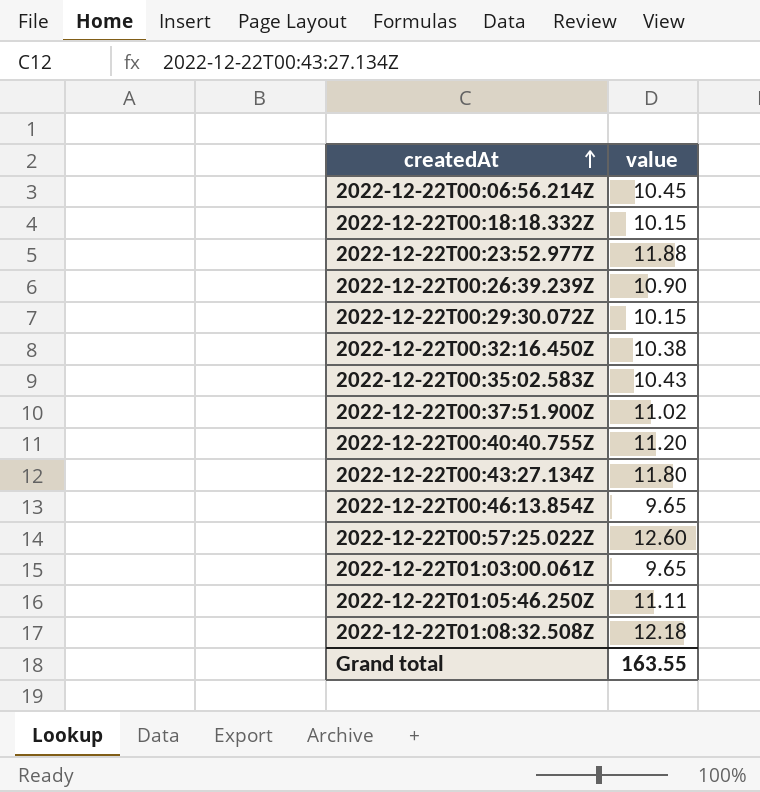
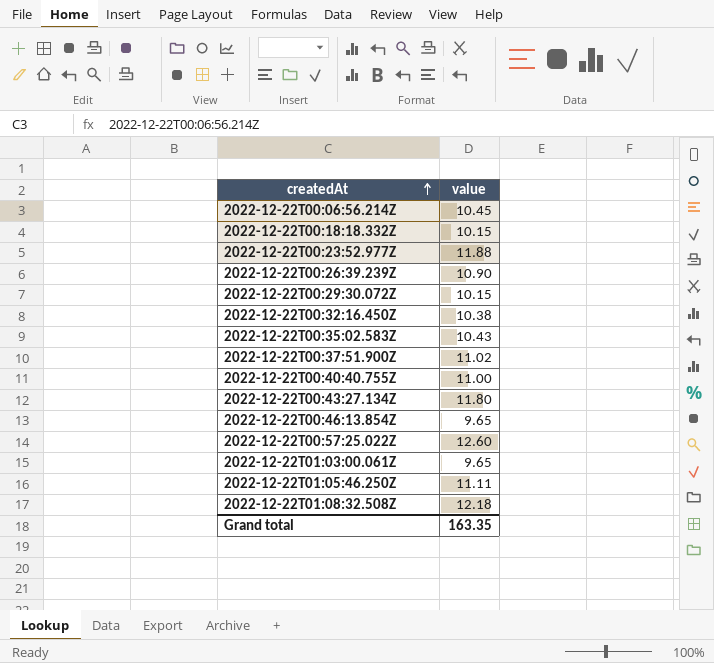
2022-12-22T00:40:40.755Z | value: 11.20 -> 11.00
Grand total | value: 163.55 -> 163.35

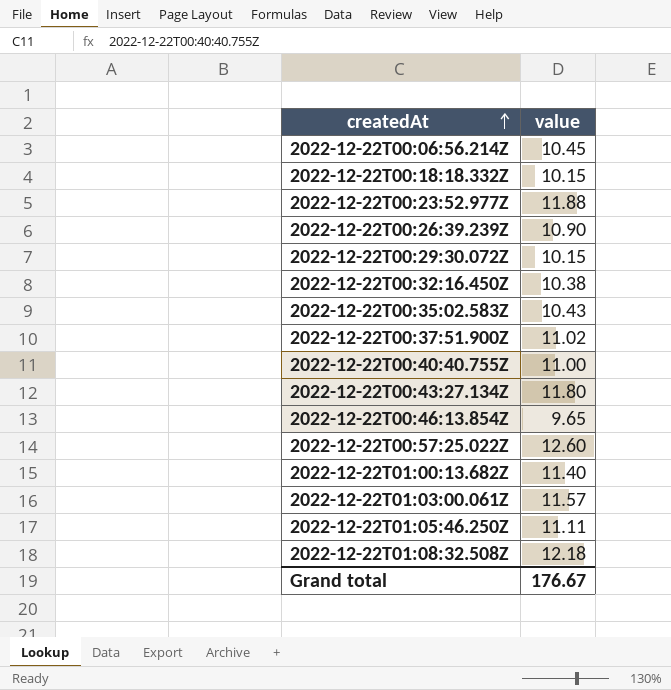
row 2022-12-22T01:00:13.682Z: none -> 11.40
2022-12-22T01:03:00.061Z | value: 9.65 -> 11.57
Grand total | value: 163.35 -> 176.67

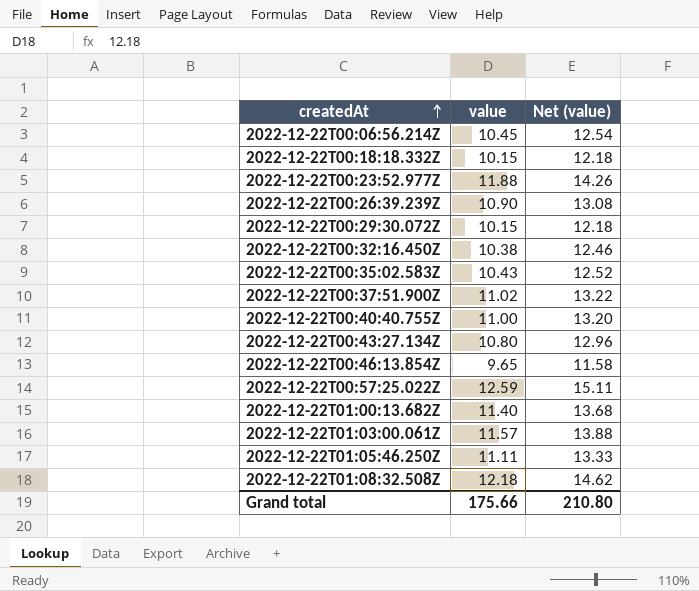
column Net (value) | formula: none -> [value] * 1.2
2022-12-22T00:43:27.134Z | value: 11.80 -> 10.80
2022-12-22T00:57:25.022Z | value: 12.60 -> 12.59
Grand total | value: 176.67 -> 175.66

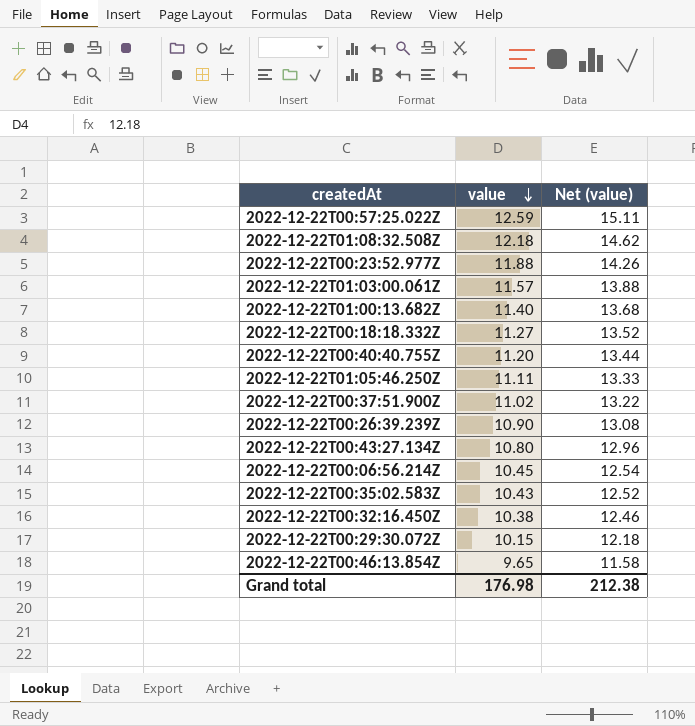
row order: createdAt ascending -> value descending
2022-12-22T00:18:18.332Z | value: 10.15 -> 11.27
2022-12-22T00:18:18.332Z | Net (value): 12.18 -> 13.52
2022-12-22T00:40:40.755Z | value: 11.00 -> 11.20
2022-12-22T00:40:40.755Z | Net (value): 13.20 -> 13.44
Grand total | value: 175.66 -> 176.98
Grand total | Net (value): 210.80 -> 212.38

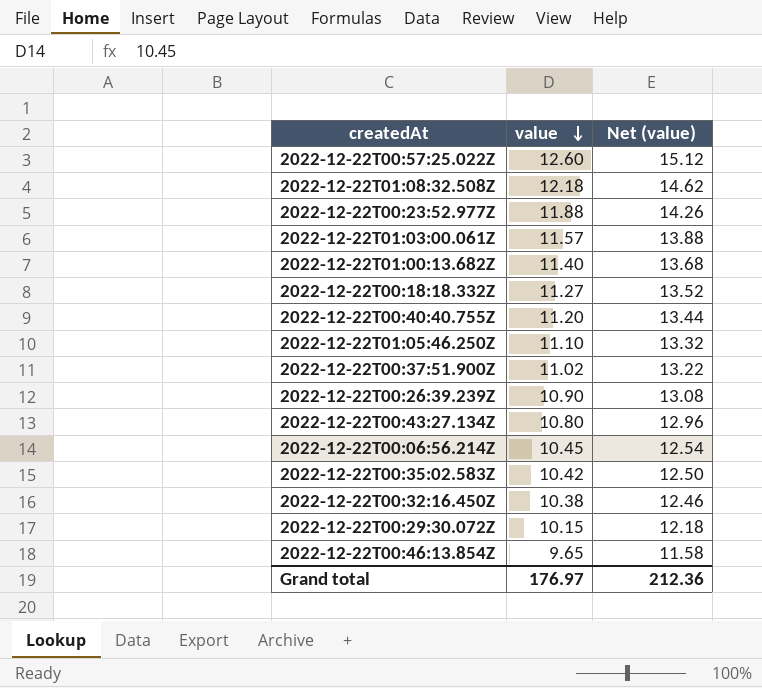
2022-12-22T00:57:25.022Z | value: 12.59 -> 12.60
2022-12-22T00:57:25.022Z | Net (value): 15.11 -> 15.12
2022-12-22T01:05:46.250Z | value: 11.11 -> 11.10
2022-12-22T01:05:46.250Z | Net (value): 13.33 -> 13.32
2022-12-22T00:35:02.583Z | value: 10.43 -> 10.42
2022-12-22T00:35:02.583Z | Net (value): 12.52 -> 12.50
Grand total | value: 176.98 -> 176.97
Grand total | Net (value): 212.38 -> 212.36

